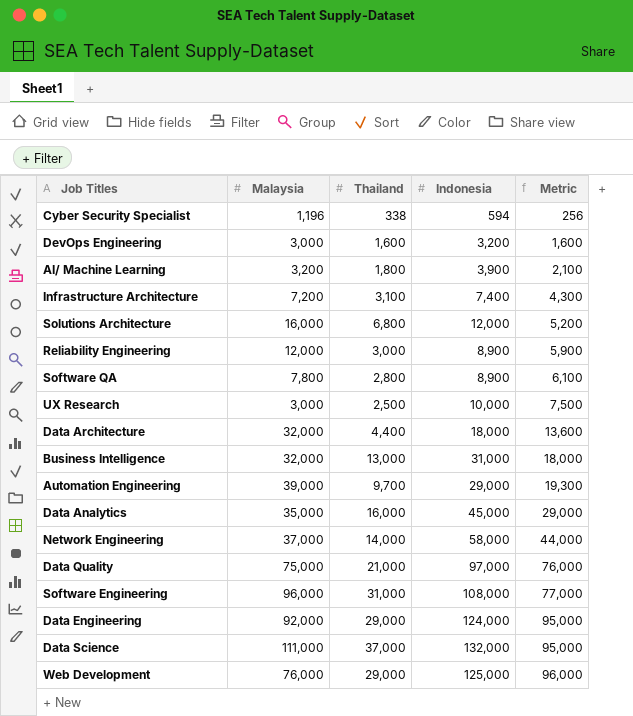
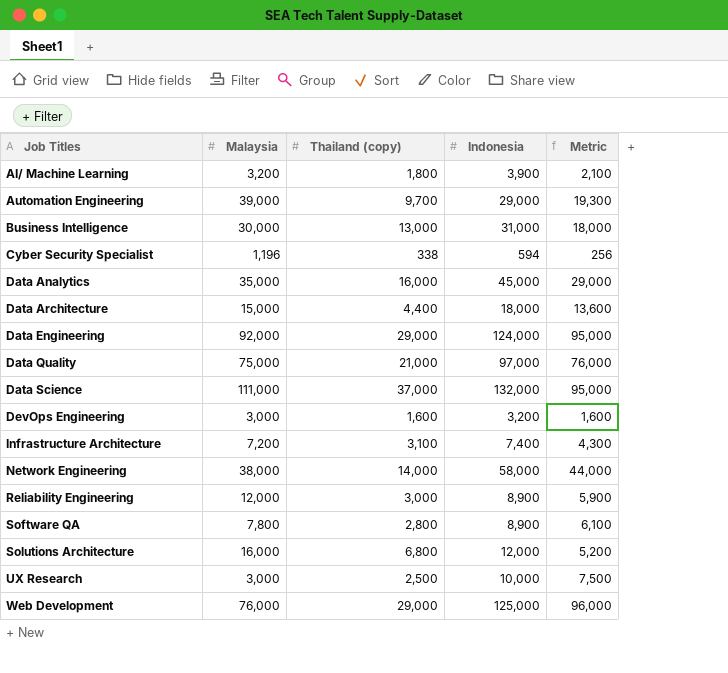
row order: Metric ascending -> Job Titles ascending
column name: Thailand -> Thailand (copy)
row Software Engineering: 96,000 | 31,000 | 108,000 | 77,000 -> none
Business Intelligence | Malaysia: 32,000 -> 30,000
Data Architecture | Malaysia: 32,000 -> 15,000
Network Engineering | Malaysia: 37,000 -> 38,000

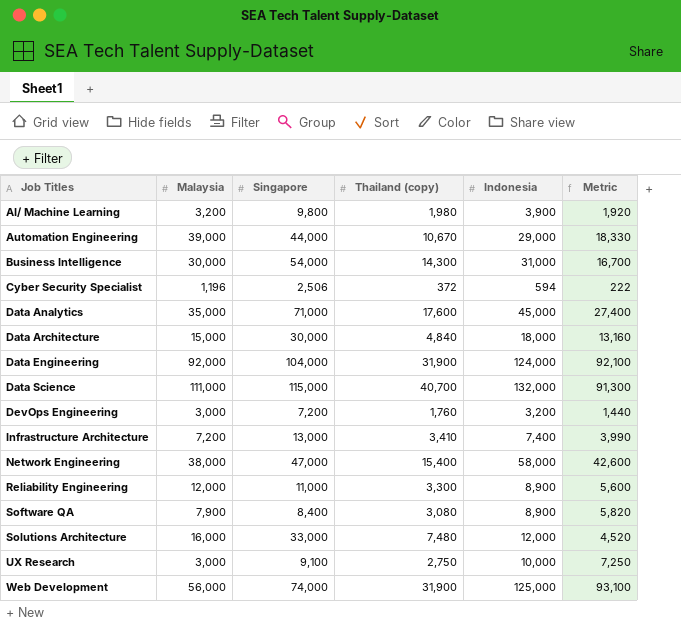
column Singapore | position: none -> 3
row Data Quality: 75,000 | 21,000 | 97,000 | 76,000 -> none
AI/ Machine Learning | Thailand (copy): 1,800 -> 1,980
AI/ Machine Learning | Metric: 2,100 -> 1,920
Automation Engineering | Thailand (copy): 9,700 -> 10,670
Automation Engineering | Metric: 19,300 -> 18,330
Business Intelligence | Thailand (copy): 13,000 -> 14,300
Business Intelligence | Metric: 18,000 -> 16,700
Cyber Security Specialist | Thailand (copy): 338 -> 372
Cyber Security Specialist | Metric: 256 -> 222
Data Analytics | Thailand (copy): 16,000 -> 17,600
Data Analytics | Metric: 29,000 -> 27,400
Data Architecture | Thailand (copy): 4,400 -> 4,840
Data Architecture | Metric: 13,600 -> 13,160
Data Engineering | Thailand (copy): 29,000 -> 31,900
Data Engineering | Metric: 95,000 -> 92,100
Data Science | Thailand (copy): 37,000 -> 40,700
Data Science | Metric: 95,000 -> 91,300
DevOps Engineering | Thailand (copy): 1,600 -> 1,760
DevOps Engineering | Metric: 1,600 -> 1,440
Infrastructure Architecture | Thailand (copy): 3,100 -> 3,410
Infrastructure Architecture | Metric: 4,300 -> 3,990
Network Engineering | Thailand (copy): 14,000 -> 15,400
Network Engineering | Metric: 44,000 -> 42,600
Reliability Engineering | Thailand (copy): 3,000 -> 3,300
Reliability Engineering | Metric: 5,900 -> 5,600
Software QA | Malaysia: 7,800 -> 7,900
Software QA | Thailand (copy): 2,800 -> 3,080
Software QA | Metric: 6,100 -> 5,820
Solutions Architecture | Thailand (copy): 6,800 -> 7,480
Solutions Architecture | Metric: 5,200 -> 4,520
UX Research | Thailand (copy): 2,500 -> 2,750
UX Research | Metric: 7,500 -> 7,250
Web Development | Malaysia: 76,000 -> 56,000
Web Development | Thailand (copy): 29,000 -> 31,900
Web Development | Metric: 96,000 -> 93,100

